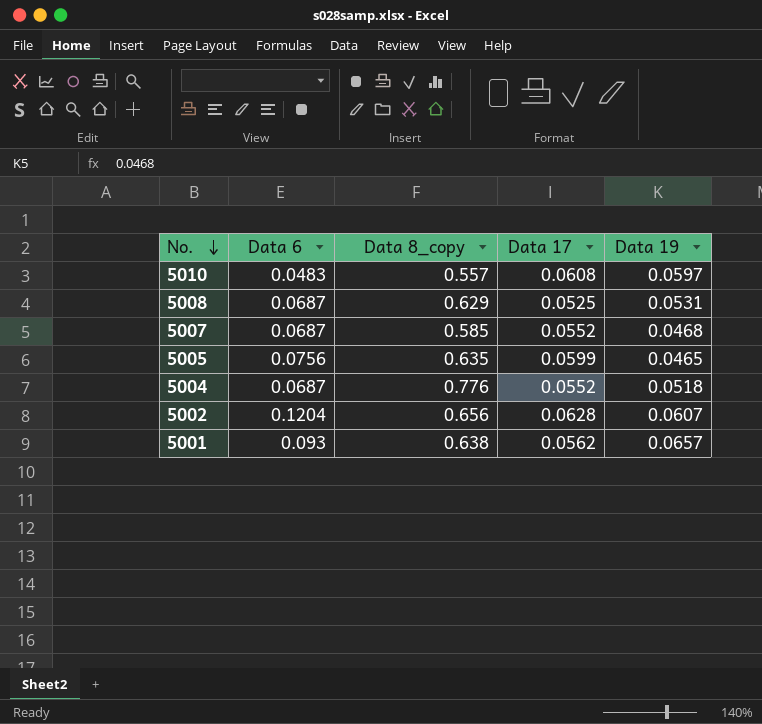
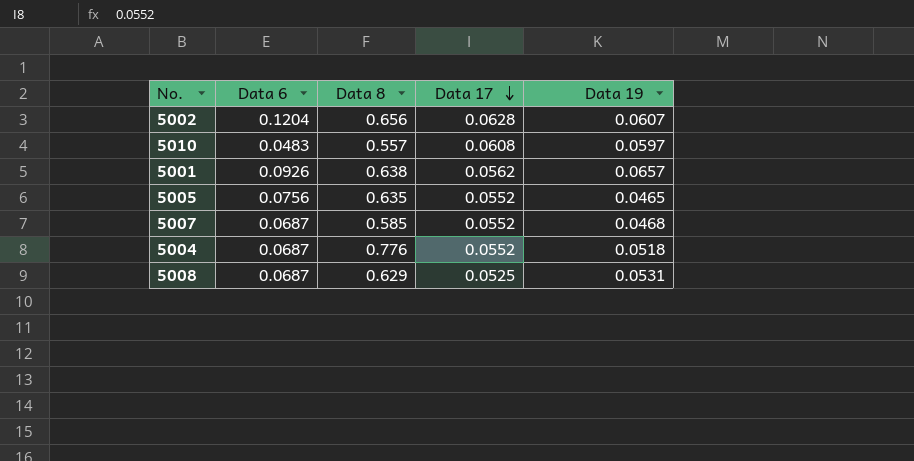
row order: No. descending -> Data 17 descending
column name: Data 8_copy -> Data 8
5001 | Data 6: 0.093 -> 0.0926
5005 | Data 17: 0.0599 -> 0.0552

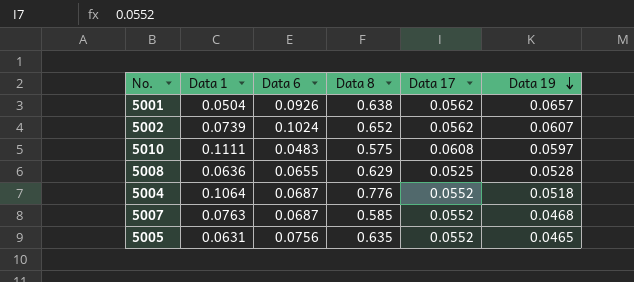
row order: Data 17 descending -> Data 19 descending
column Data 1 | position: none -> 2
5002 | Data 6: 0.1204 -> 0.1024
5002 | Data 8: 0.656 -> 0.652
5002 | Data 17: 0.0628 -> 0.0562
5010 | Data 8: 0.557 -> 0.575
5008 | Data 6: 0.0687 -> 0.0655
5008 | Data 19: 0.0531 -> 0.0528

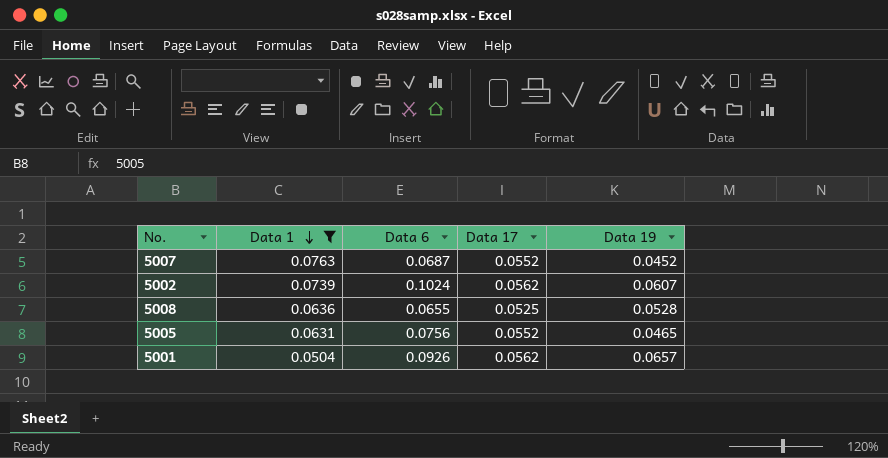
filter: none -> Data 1 <= 0.0763
row order: Data 19 descending -> Data 1 descending
column Data 8 | position: 4 -> none
5007 | Data 19: 0.0468 -> 0.0452

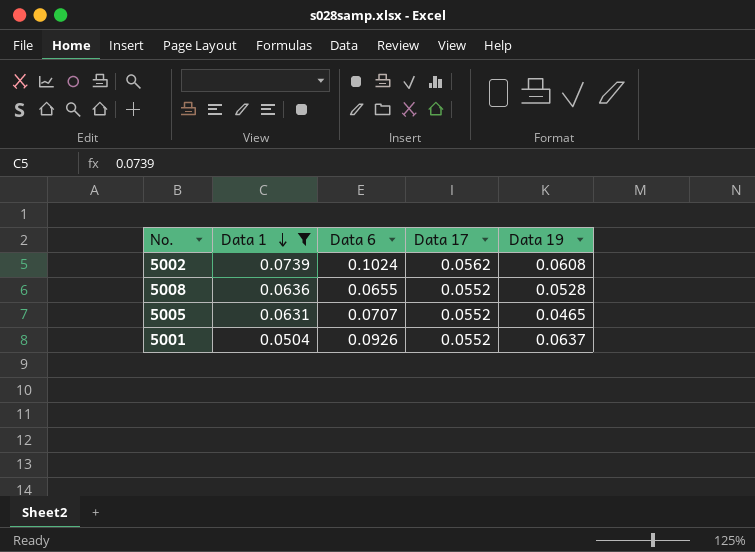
row 5007: 0.0763 | 0.0687 | 0.0552 | 0.0452 -> none
5002 | Data 19: 0.0607 -> 0.0608
5008 | Data 17: 0.0525 -> 0.0552
5005 | Data 6: 0.0756 -> 0.0707
5001 | Data 17: 0.0562 -> 0.0552
5001 | Data 19: 0.0657 -> 0.0637

